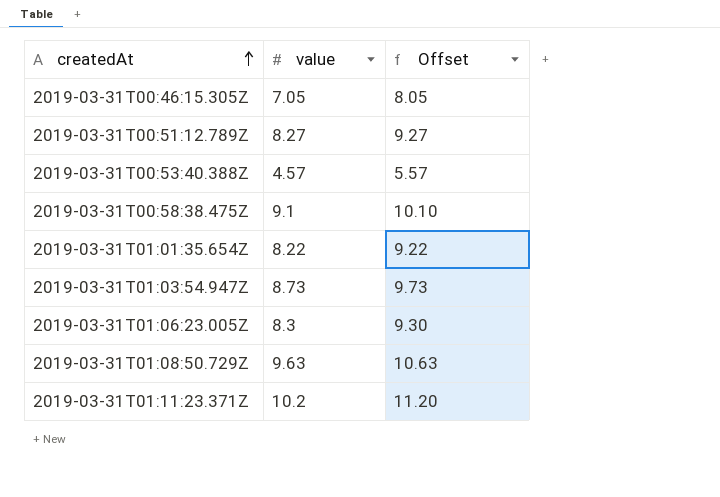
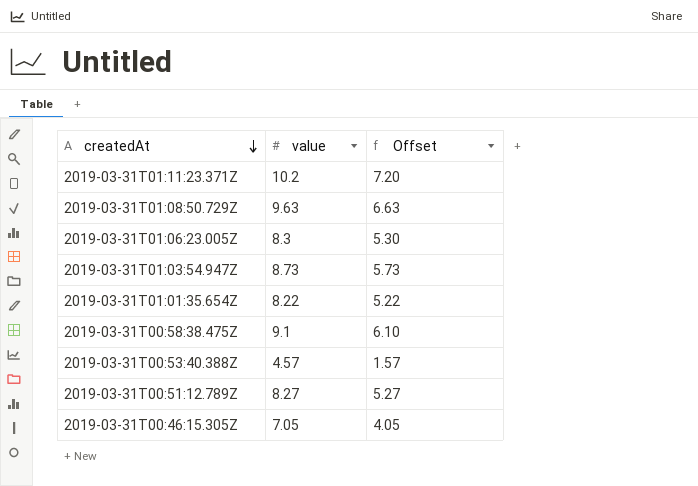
row order: createdAt ascending -> createdAt descending
column Offset | formula: [value] + 1 -> [value] - 3

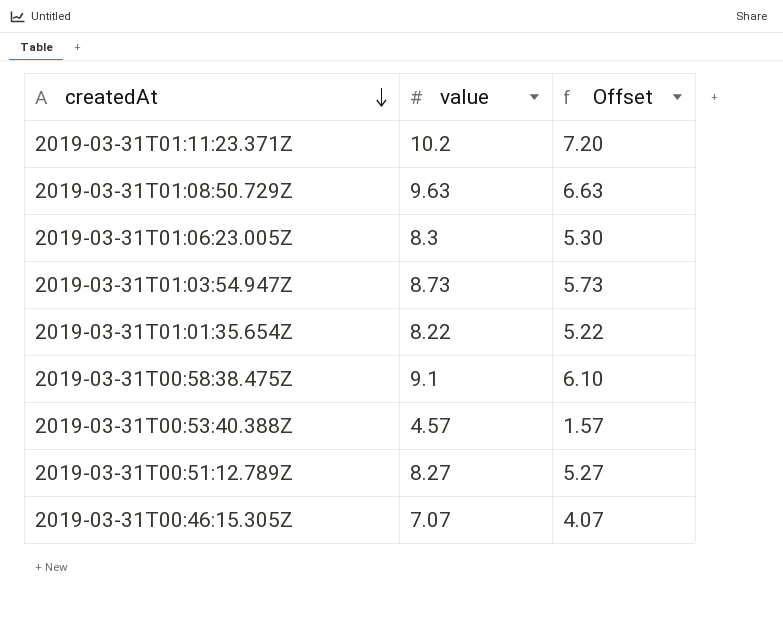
2019-03-31T00:46:15.305Z | value: 7.05 -> 7.07
2019-03-31T00:46:15.305Z | Offset: 4.05 -> 4.07

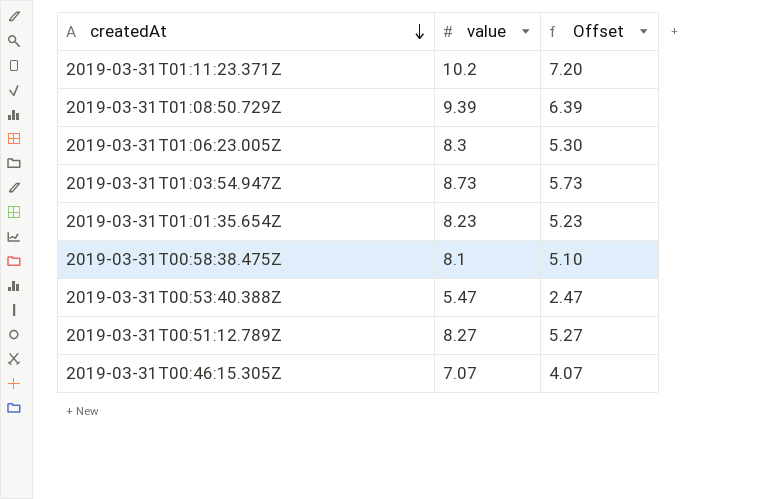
2019-03-31T01:08:50.729Z | value: 9.63 -> 9.39
2019-03-31T01:08:50.729Z | Offset: 6.63 -> 6.39
2019-03-31T01:01:35.654Z | value: 8.22 -> 8.23
2019-03-31T01:01:35.654Z | Offset: 5.22 -> 5.23
2019-03-31T00:58:38.475Z | value: 9.1 -> 8.1
2019-03-31T00:58:38.475Z | Offset: 6.10 -> 5.10
2019-03-31T00:53:40.388Z | value: 4.57 -> 5.47
2019-03-31T00:53:40.388Z | Offset: 1.57 -> 2.47

